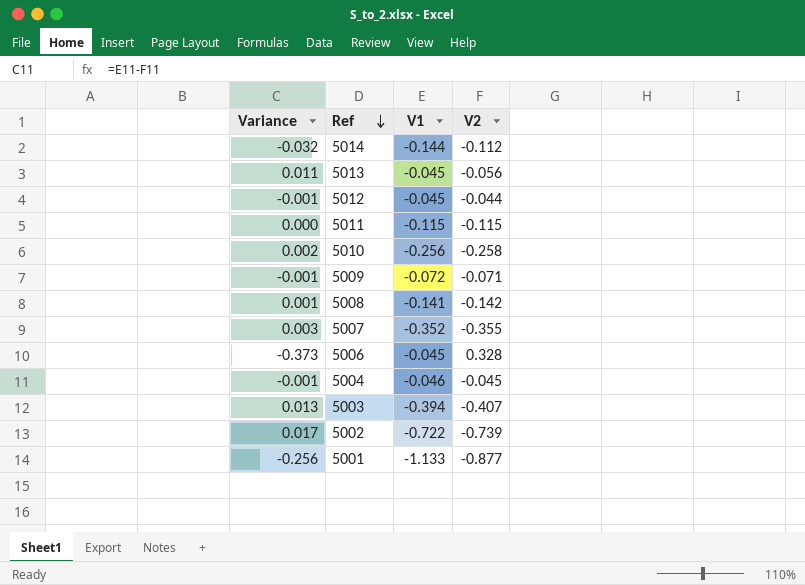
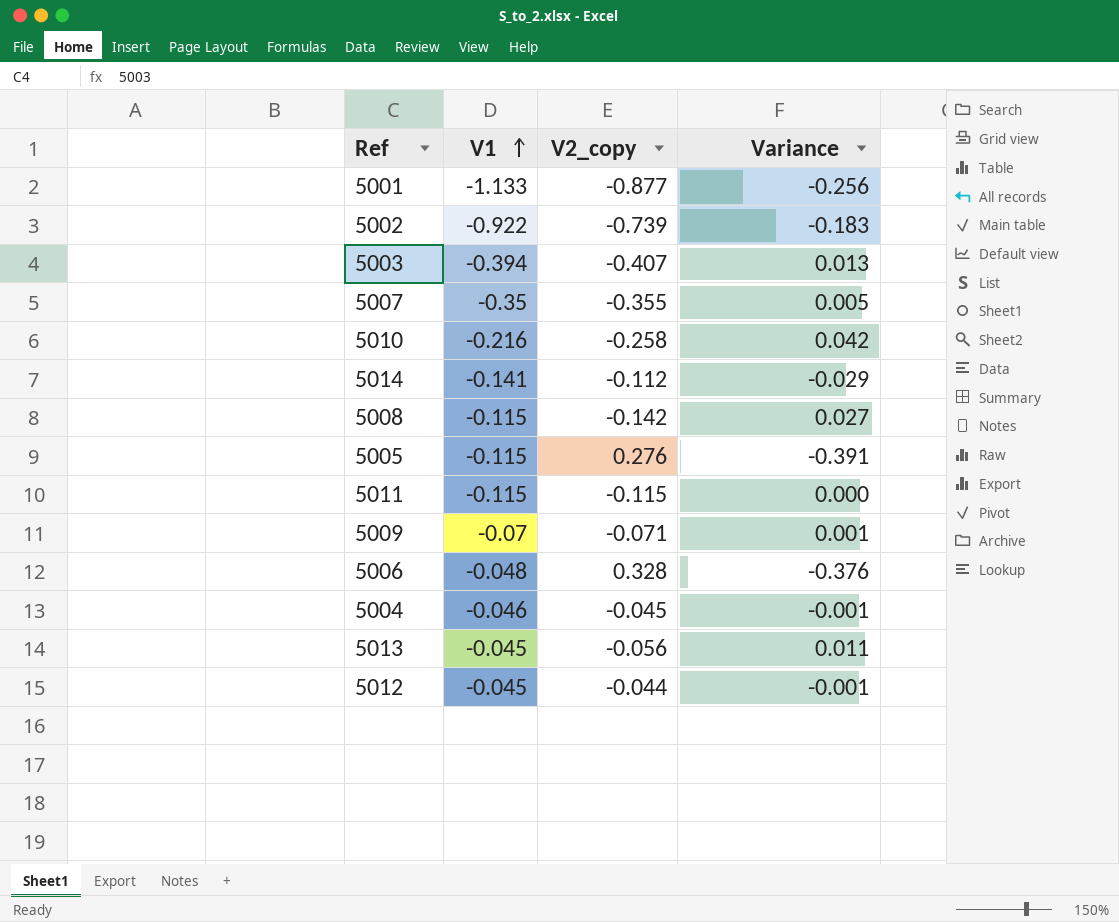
row order: Ref descending -> V1 ascending
column name: V2 -> V2_copy
column Variance | position: 1 -> 4
5002 | V1: -0.722 -> -0.922
5002 | Variance: 0.017 -> -0.183
5007 | V1: -0.352 -> -0.35
5007 | Variance: 0.003 -> 0.005
5010 | V1: -0.256 -> -0.216
5010 | Variance: 0.002 -> 0.042
5014 | V1: -0.144 -> -0.141
5014 | Variance: -0.032 -> -0.029
5008 | V1: -0.141 -> -0.115
5008 | Variance: 0.001 -> 0.027
row 5005: none -> -0.115 | 0.276 | -0.391
5009 | V1: -0.072 -> -0.07
5009 | Variance: -0.001 -> 0.001
5006 | V1: -0.045 -> -0.048
5006 | Variance: -0.373 -> -0.376

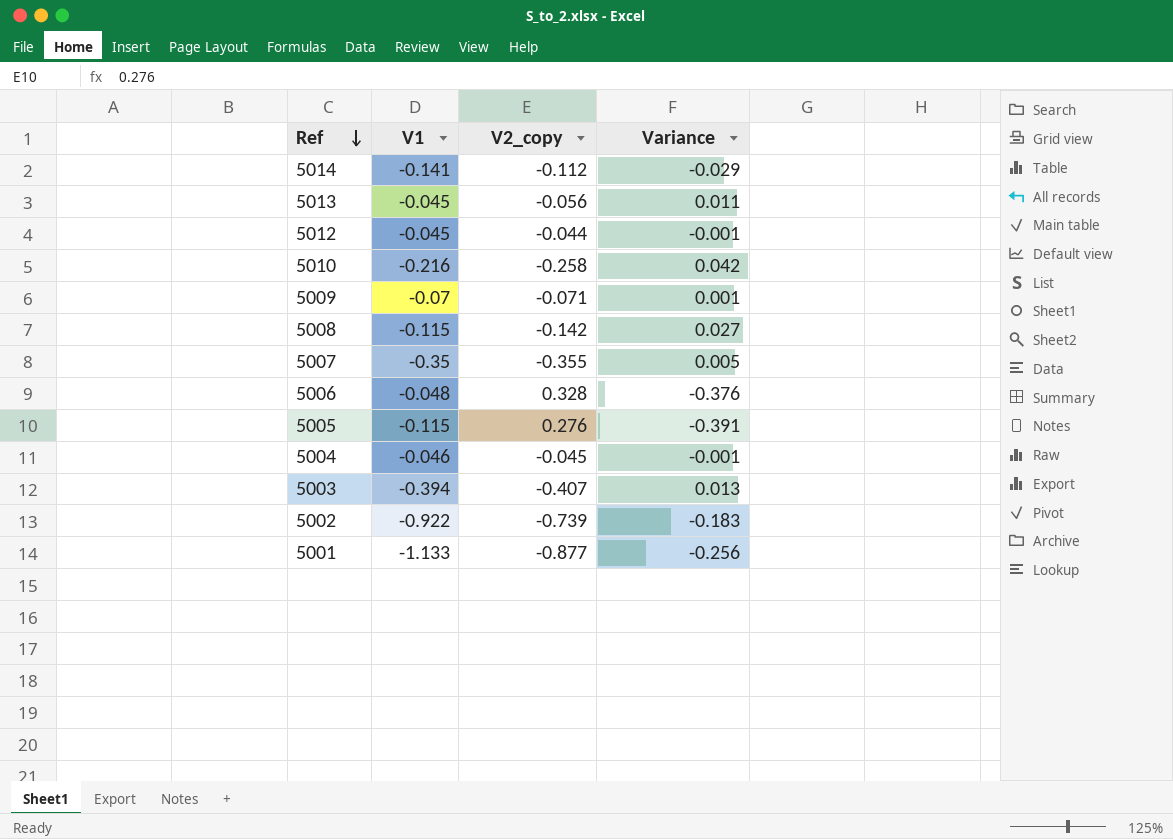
row order: V1 ascending -> Ref descending
row 5011: -0.115 | -0.115 | 0.000 -> none

